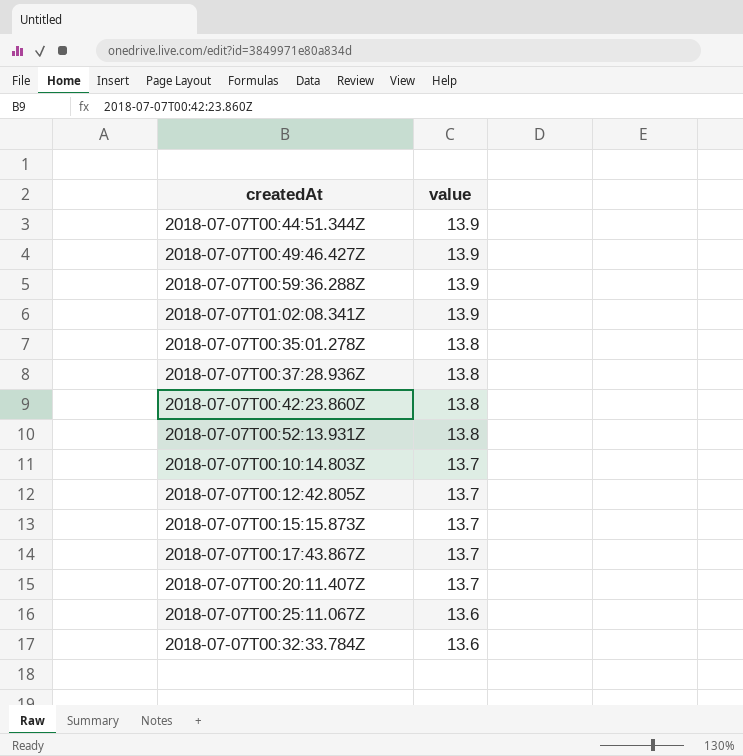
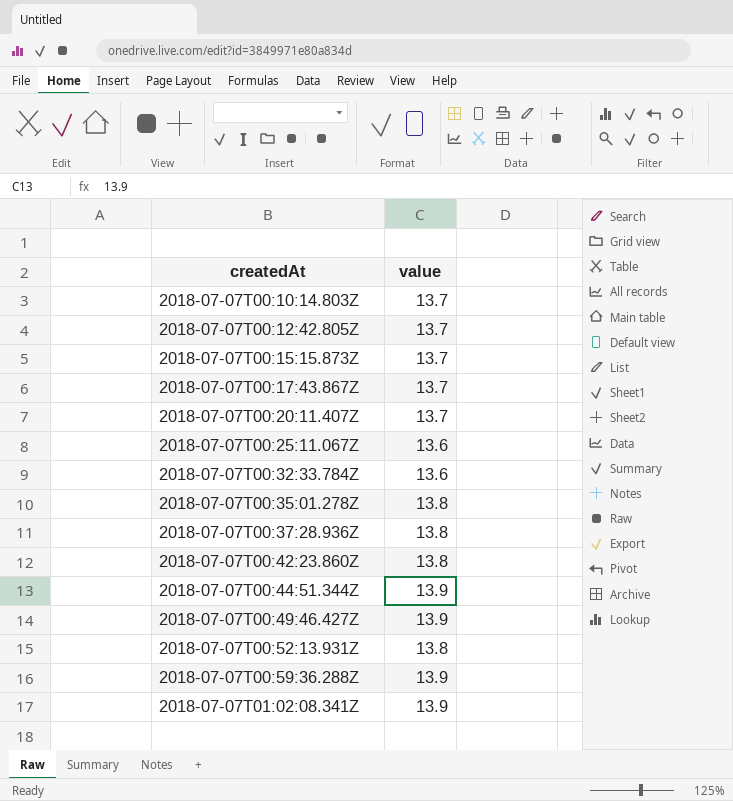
row order: value descending -> createdAt ascending

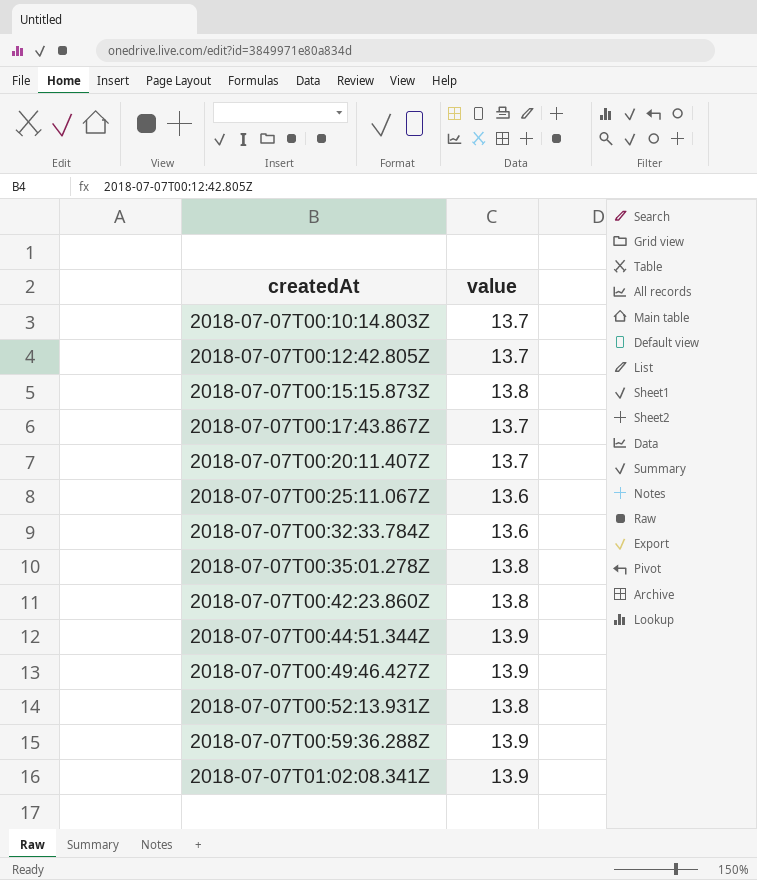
row 2018-07-07T00:37:28.936Z: 13.8 -> none
2018-07-07T00:15:15.873Z | value: 13.7 -> 13.8

